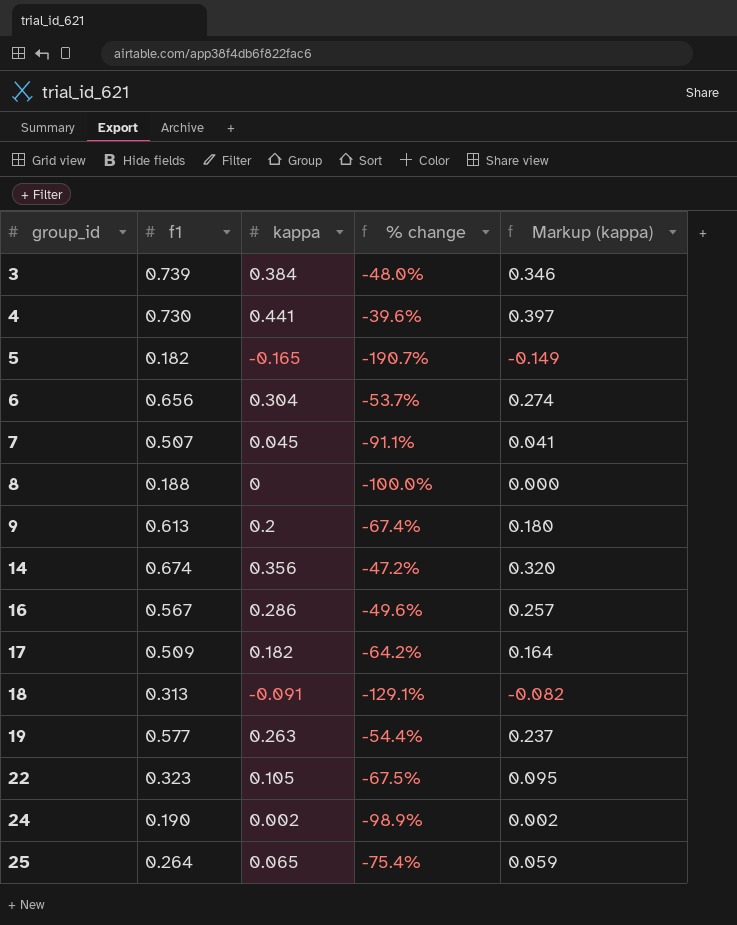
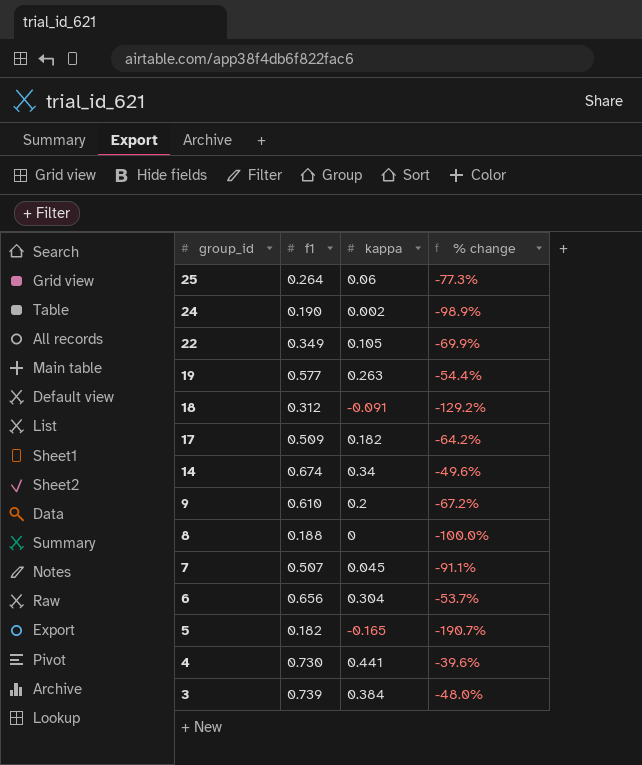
row order: group_id ascending -> group_id descending
column Markup (kappa) | formula: [kappa] * 0.9 -> none
row 16: 0.567 | 0.286 | -49.6% | 0.257 -> none
25 | kappa: 0.065 -> 0.06
25 | % change: -75.4% -> -77.3%
22 | f1: 0.323 -> 0.349
22 | % change: -67.5% -> -69.9%
18 | f1: 0.313 -> 0.312
18 | % change: -129.1% -> -129.2%
14 | kappa: 0.356 -> 0.34
14 | % change: -47.2% -> -49.6%
9 | f1: 0.613 -> 0.610
9 | % change: -67.4% -> -67.2%

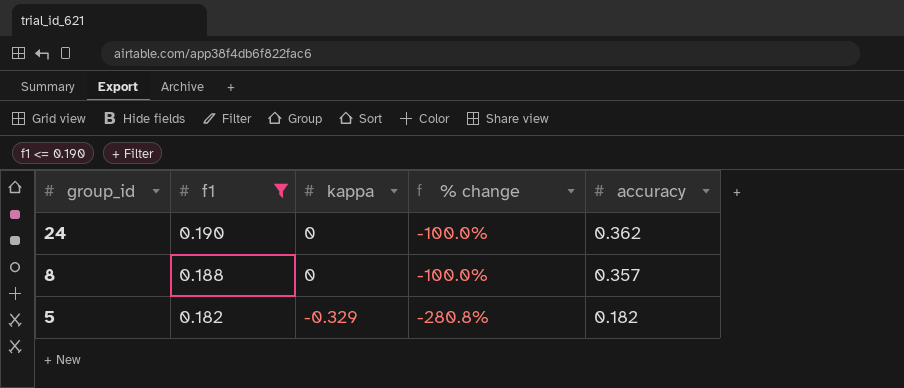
filter: none -> f1 <= 0.190
column accuracy | position: none -> 5
24 | kappa: 0.002 -> 0
24 | % change: -98.9% -> -100.0%
5 | kappa: -0.165 -> -0.329
5 | % change: -190.7% -> -280.8%

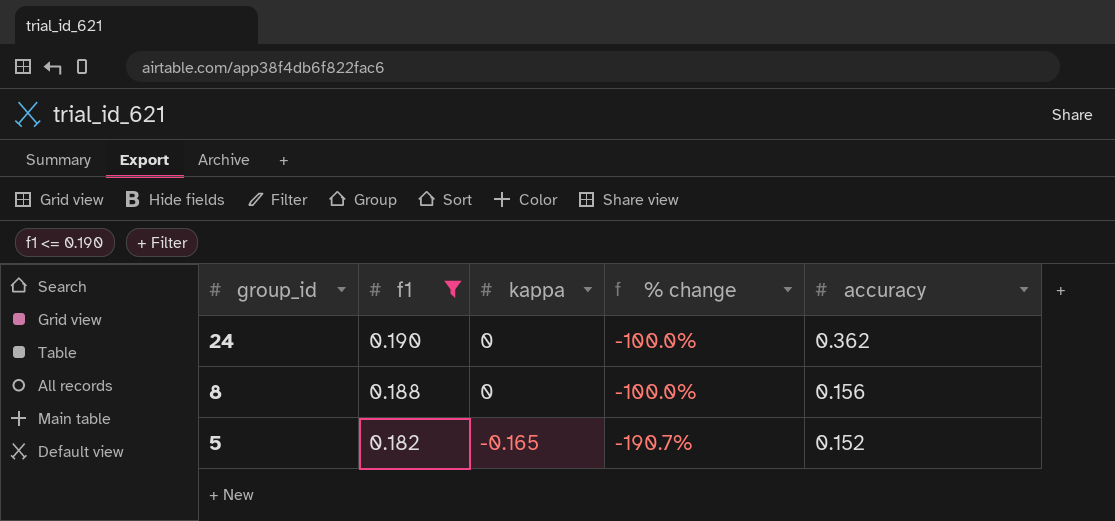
8 | accuracy: 0.357 -> 0.156
5 | kappa: -0.329 -> -0.165
5 | % change: -280.8% -> -190.7%
5 | accuracy: 0.182 -> 0.152

